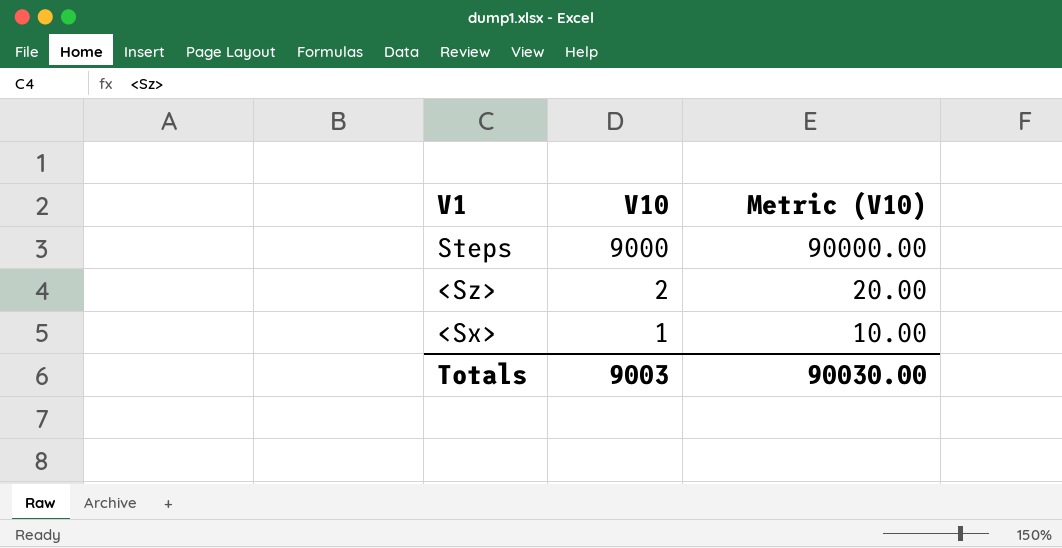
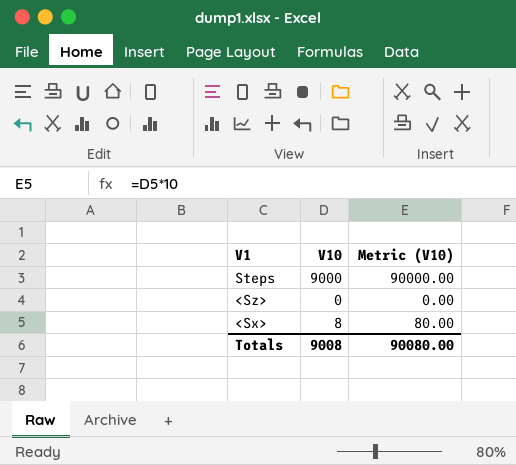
<Sz> | V10: 2 -> 0
<Sz> | Metric (V10): 20.00 -> 0.00
<Sx> | V10: 1 -> 8
<Sx> | Metric (V10): 10.00 -> 80.00
Totals | V10: 9003 -> 9008
Totals | Metric (V10): 90030.00 -> 90080.00

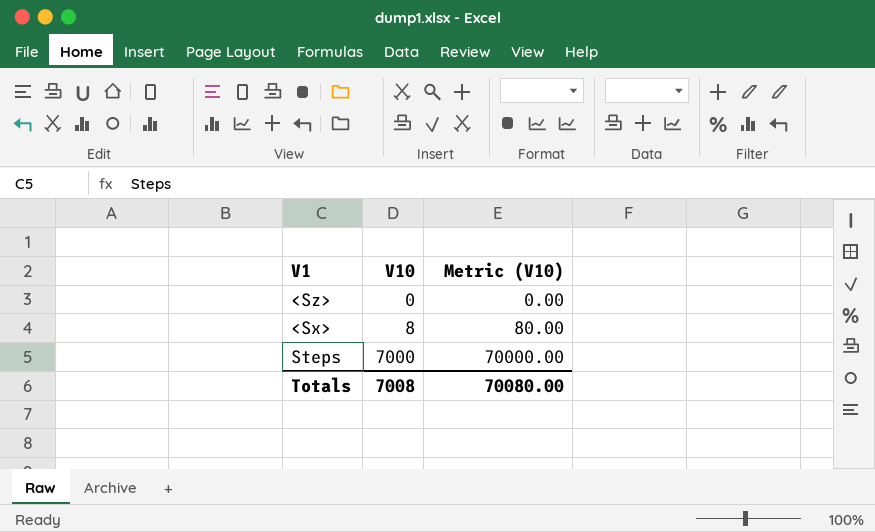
row order: V1 descending -> V10 ascending
Steps | V10: 9000 -> 7000
Steps | Metric (V10): 90000.00 -> 70000.00
Totals | V10: 9008 -> 7008
Totals | Metric (V10): 90080.00 -> 70080.00

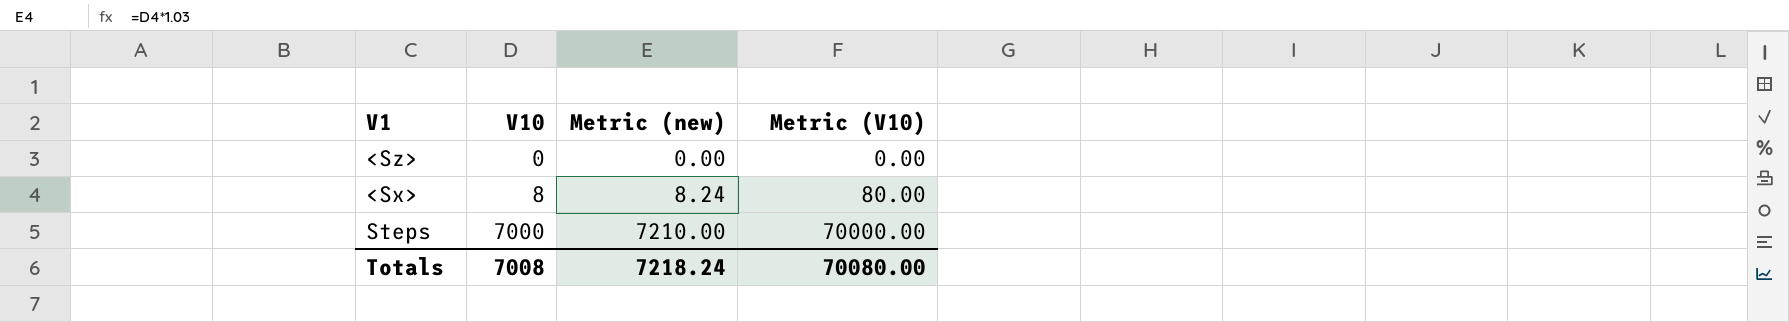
column Metric (new) | formula: none -> [V10] * 1.03

